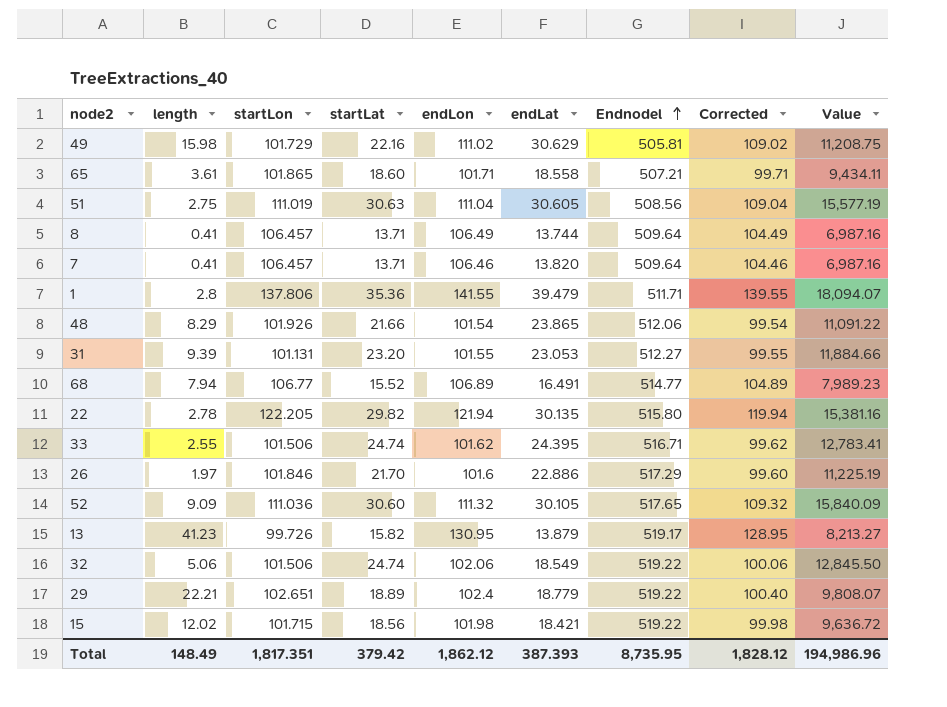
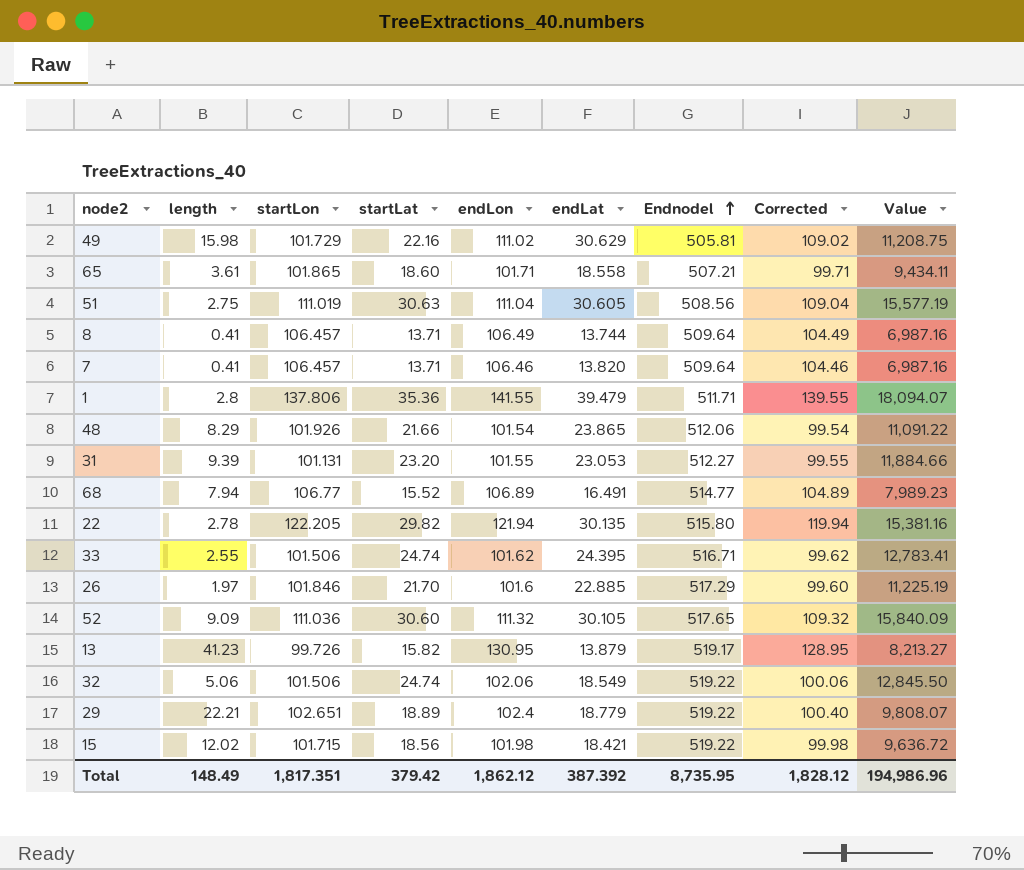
26 | endLat: 22.886 -> 22.885
Total | endLat: 387.393 -> 387.392

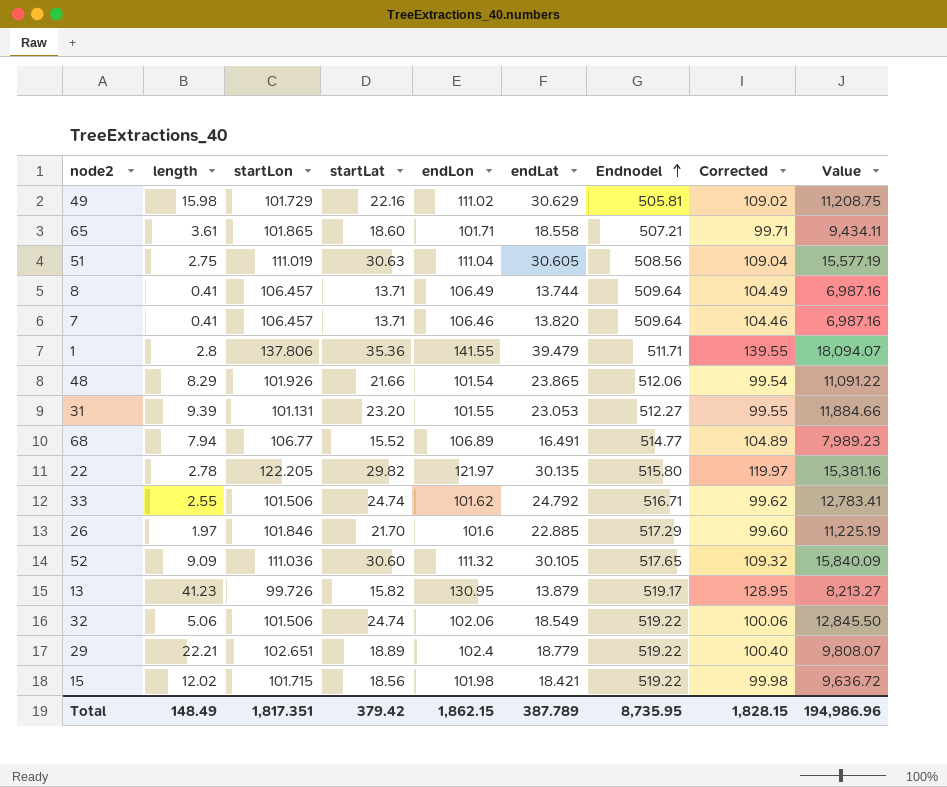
22 | endLon: 121.94 -> 121.97
22 | Corrected: 119.94 -> 119.97
33 | endLat: 24.395 -> 24.792
Total | endLon: 1,862.12 -> 1,862.15
Total | endLat: 387.392 -> 387.789
Total | Corrected: 1,828.12 -> 1,828.15

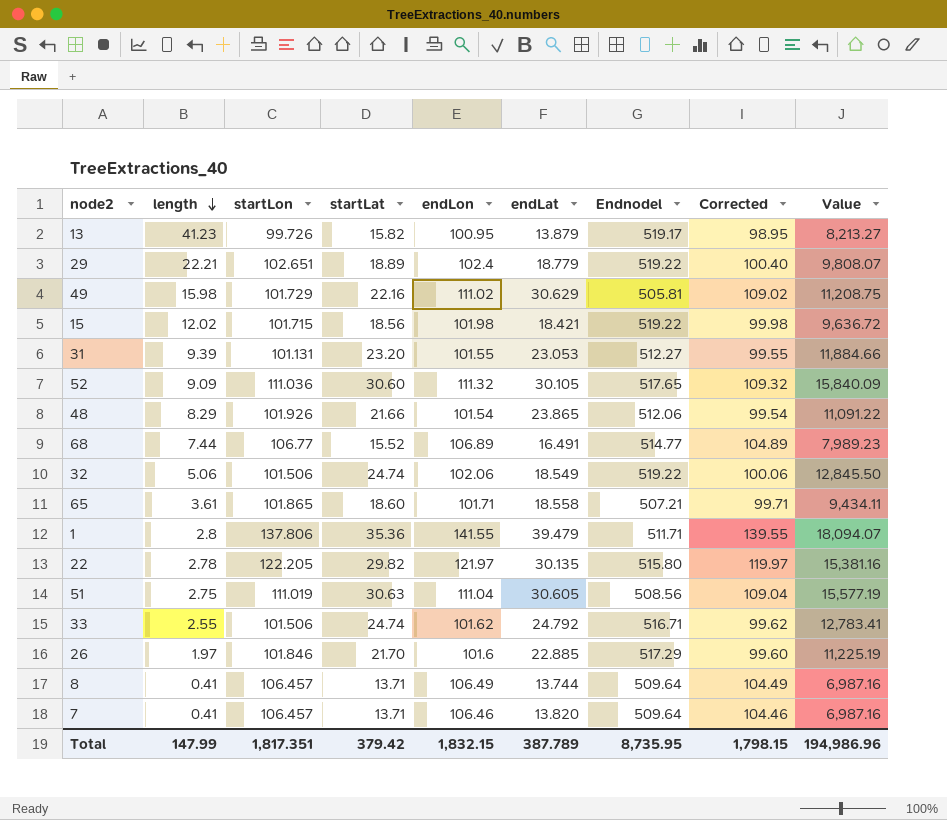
row order: Endnodel ascending -> length descending
13 | endLon: 130.95 -> 100.95
13 | Corrected: 128.95 -> 98.95
68 | length: 7.94 -> 7.44
Total | length: 148.49 -> 147.99
Total | endLon: 1,862.15 -> 1,832.15
Total | Corrected: 1,828.15 -> 1,798.15

